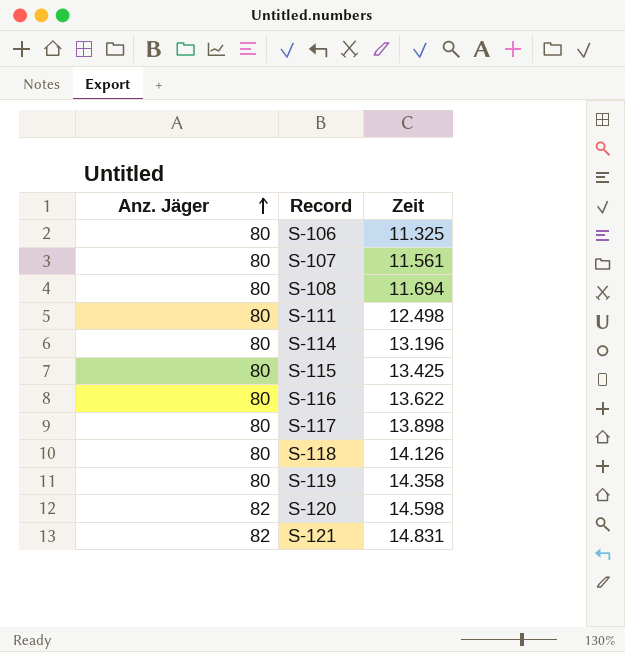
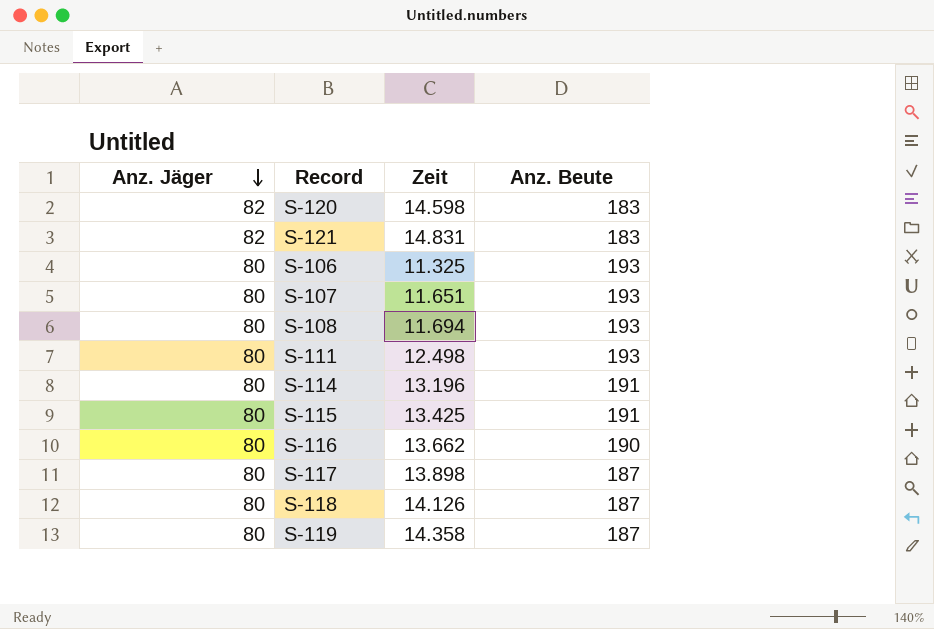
row order: Anz. Jäger ascending -> Anz. Jäger descending
column Anz. Beute | position: none -> 4
S-107 | Zeit: 11.561 -> 11.651
S-116 | Zeit: 13.622 -> 13.662

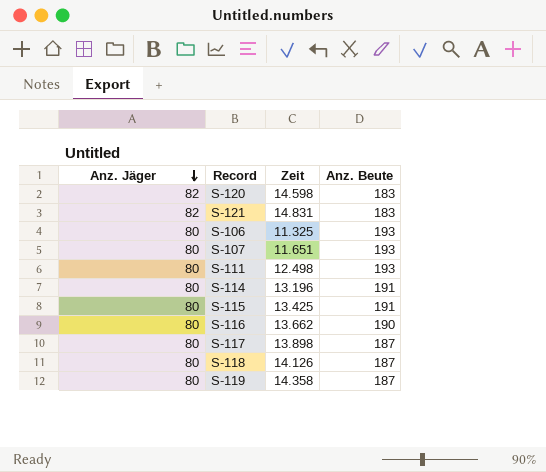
row S-108: 80 | 11.694 | 193 -> none

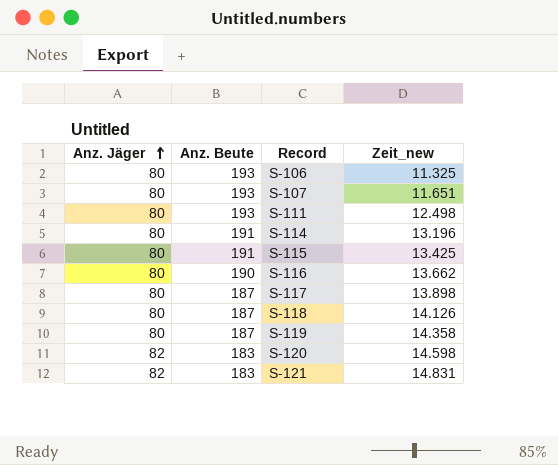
row order: Anz. Jäger descending -> Anz. Jäger ascending
column Anz. Beute | position: 4 -> 2
column name: Zeit -> Zeit_new

